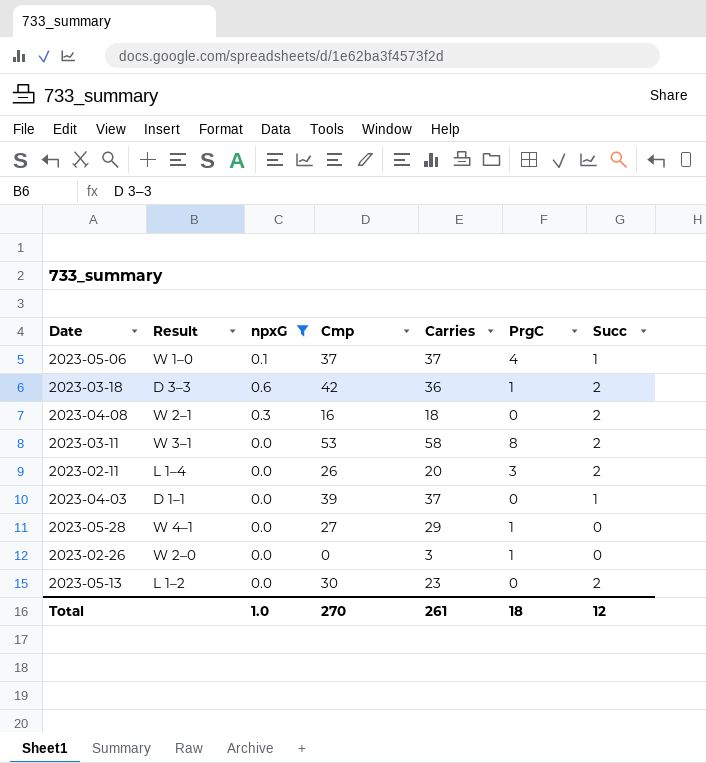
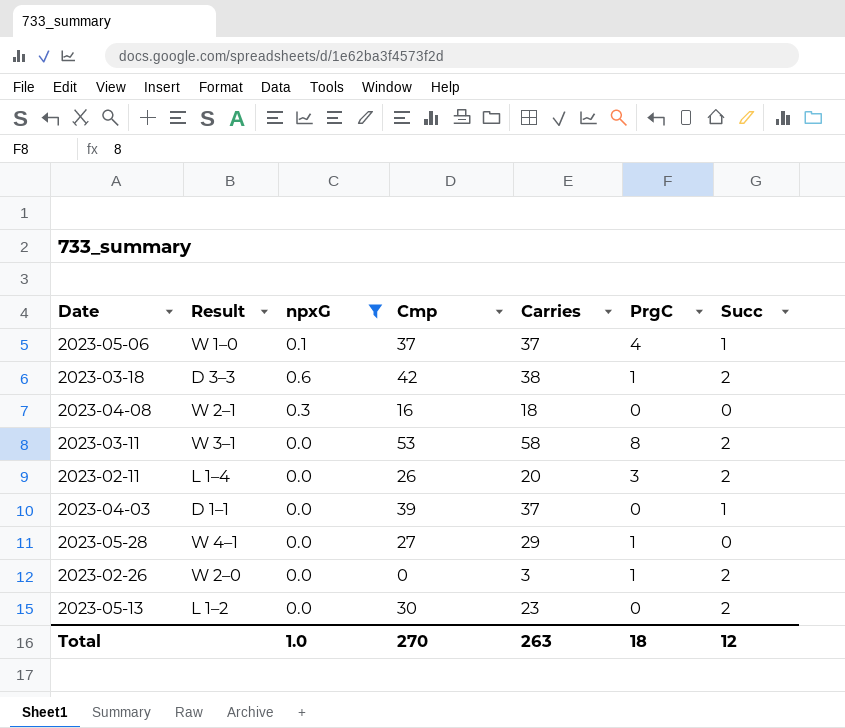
2023-03-18 | Carries: 36 -> 38
2023-04-08 | Succ: 2 -> 0
2023-02-26 | Succ: 0 -> 2
Total | Carries: 261 -> 263

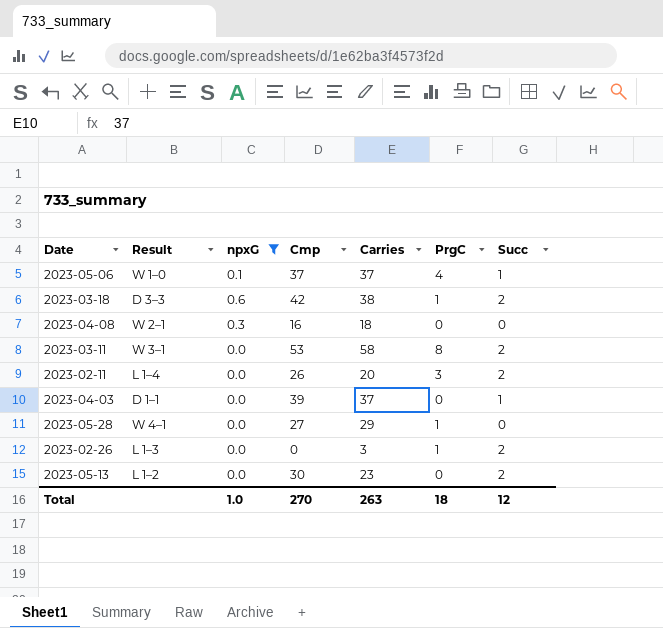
2023-02-26 | Result: W 2–0 -> L 1–3

